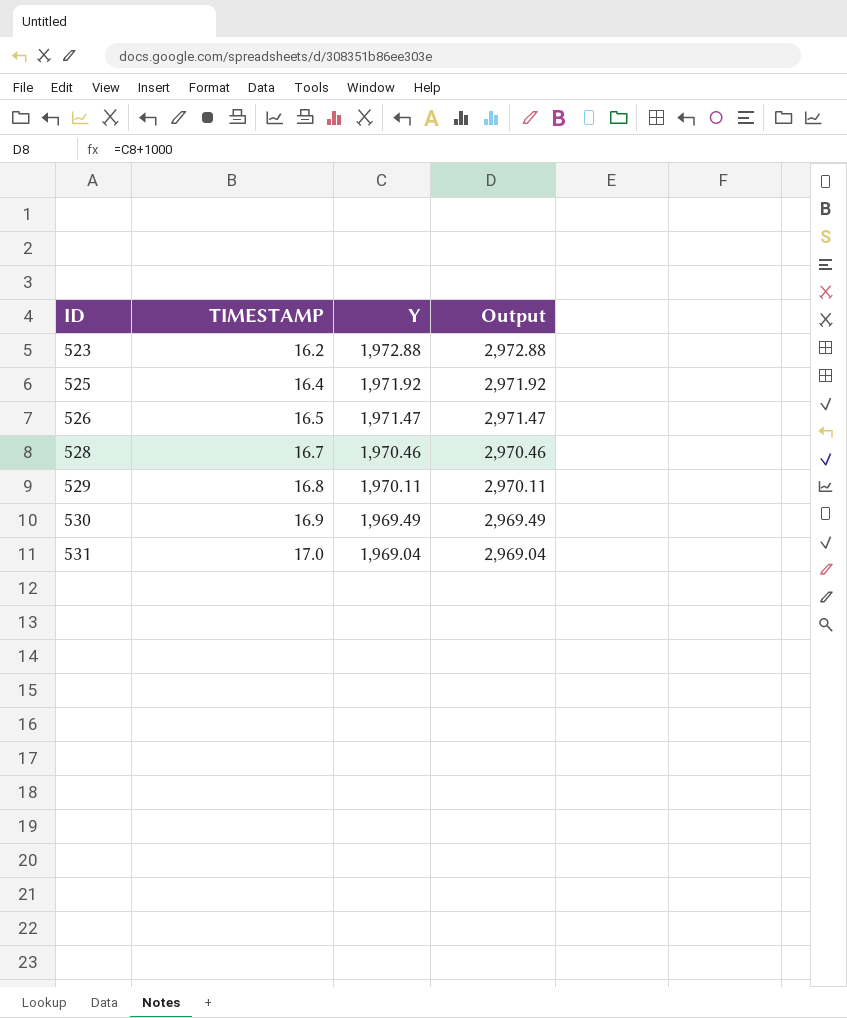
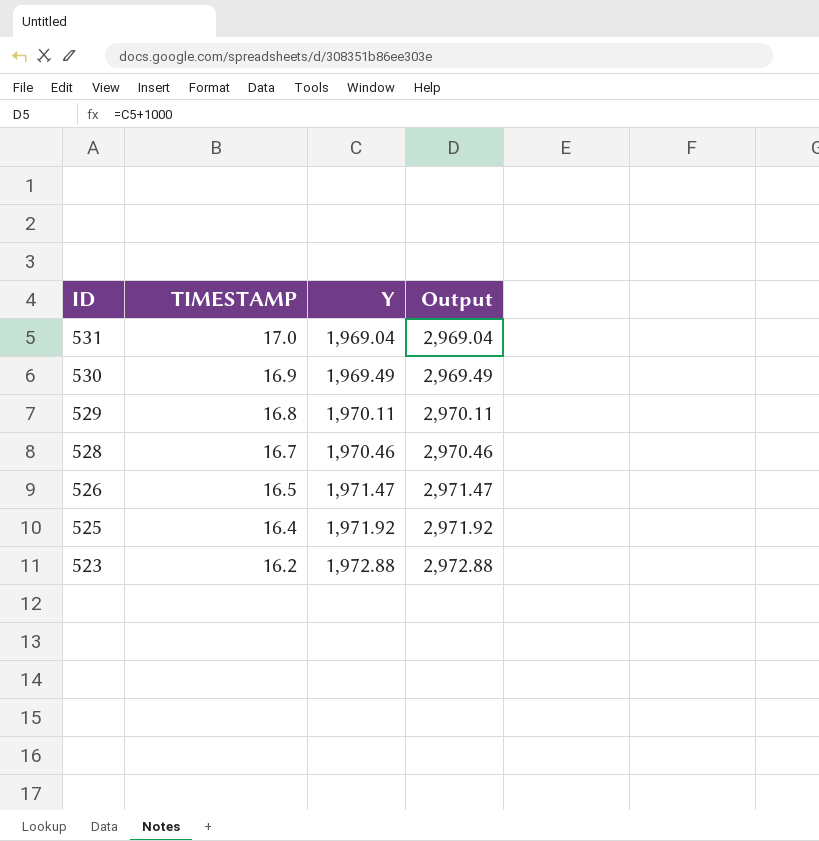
row order: ID ascending -> ID descending

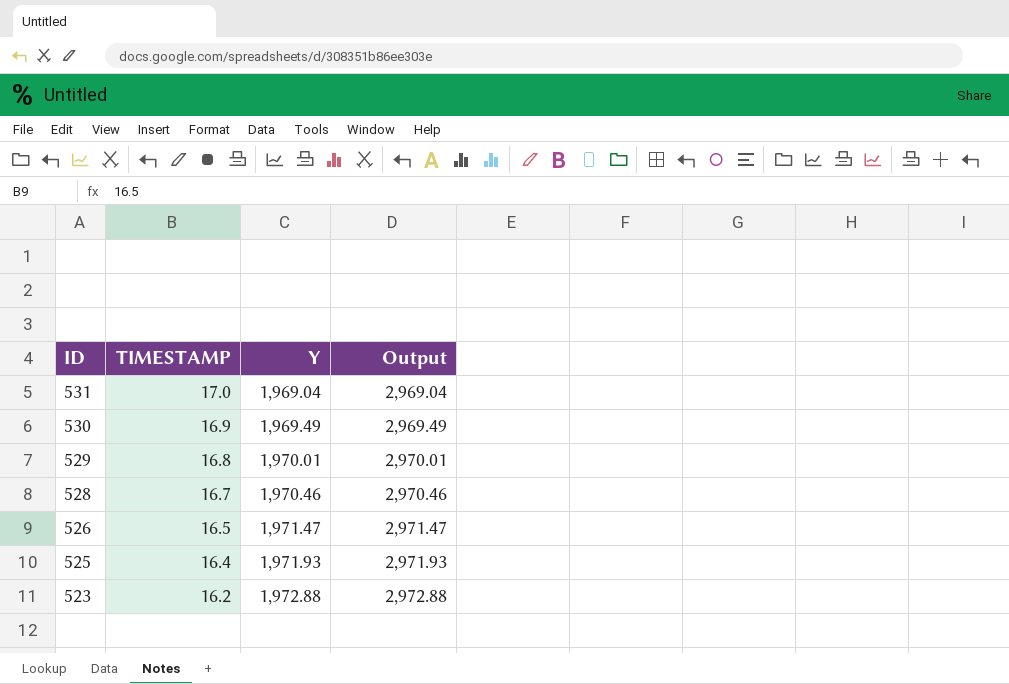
529 | Y: 1,970.11 -> 1,970.01
529 | Output: 2,970.11 -> 2,970.01
525 | Y: 1,971.92 -> 1,971.93
525 | Output: 2,971.92 -> 2,971.93

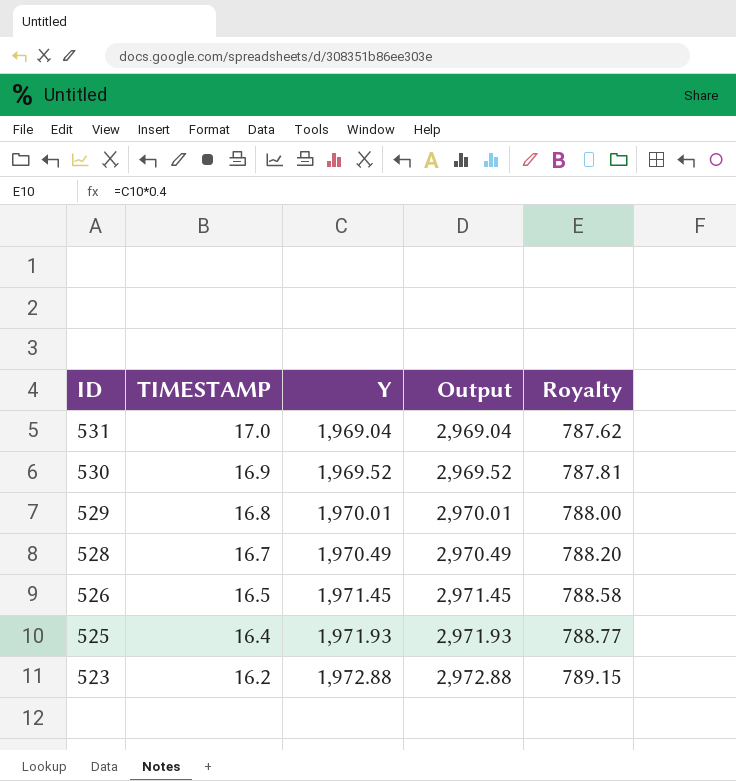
column Royalty | formula: none -> [Y] * 0.4
530 | Y: 1,969.49 -> 1,969.52
530 | Output: 2,969.49 -> 2,969.52
528 | Y: 1,970.46 -> 1,970.49
528 | Output: 2,970.46 -> 2,970.49
526 | Y: 1,971.47 -> 1,971.45
526 | Output: 2,971.47 -> 2,971.45

